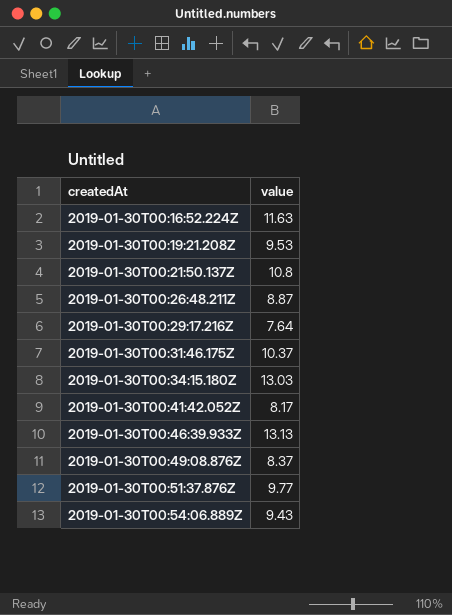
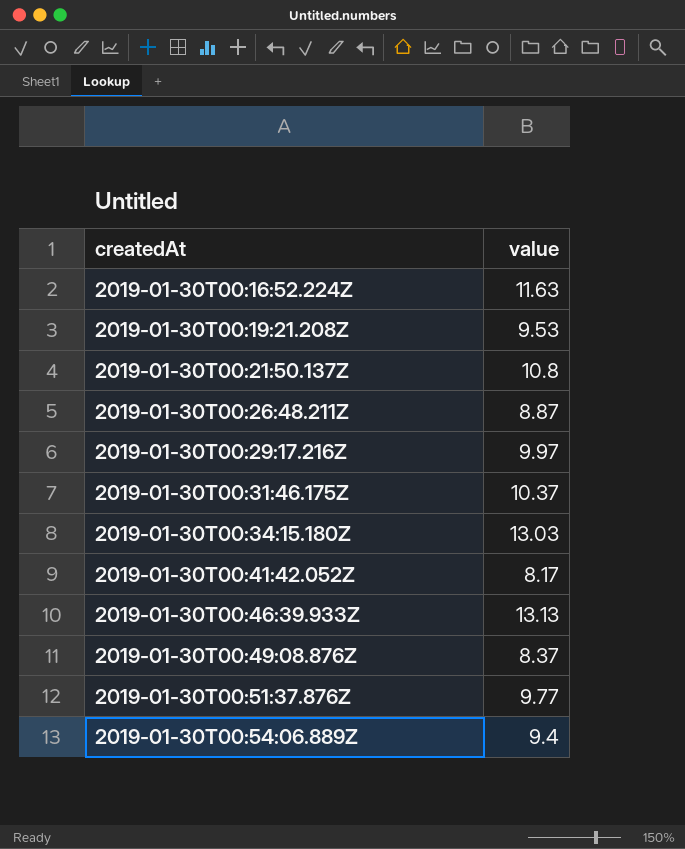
2019-01-30T00:29:17.216Z | value: 7.64 -> 9.97
2019-01-30T00:54:06.889Z | value: 9.43 -> 9.4

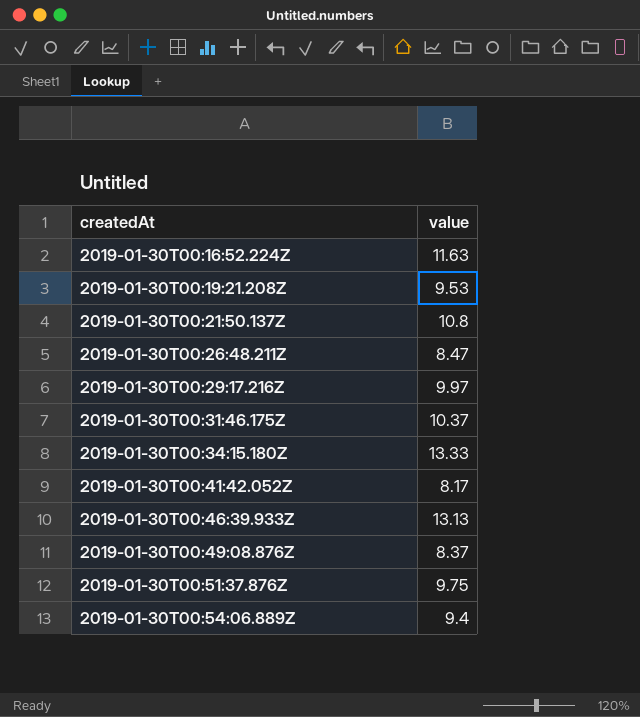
2019-01-30T00:26:48.211Z | value: 8.87 -> 8.47
2019-01-30T00:34:15.180Z | value: 13.03 -> 13.33
2019-01-30T00:51:37.876Z | value: 9.77 -> 9.75

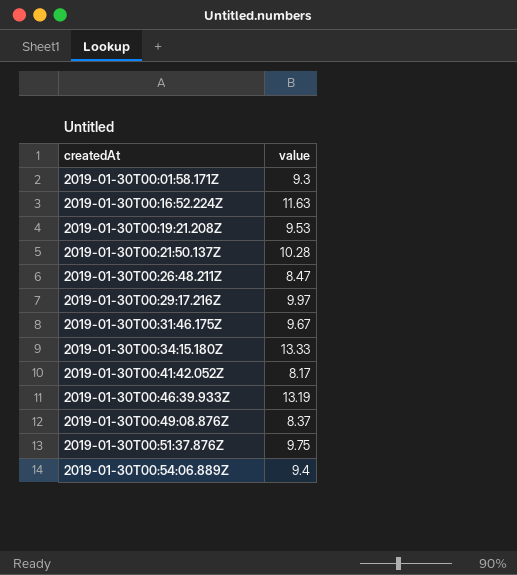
row 2019-01-30T00:01:58.171Z: none -> 9.3
2019-01-30T00:21:50.137Z | value: 10.8 -> 10.28
2019-01-30T00:31:46.175Z | value: 10.37 -> 9.67
2019-01-30T00:46:39.933Z | value: 13.13 -> 13.19

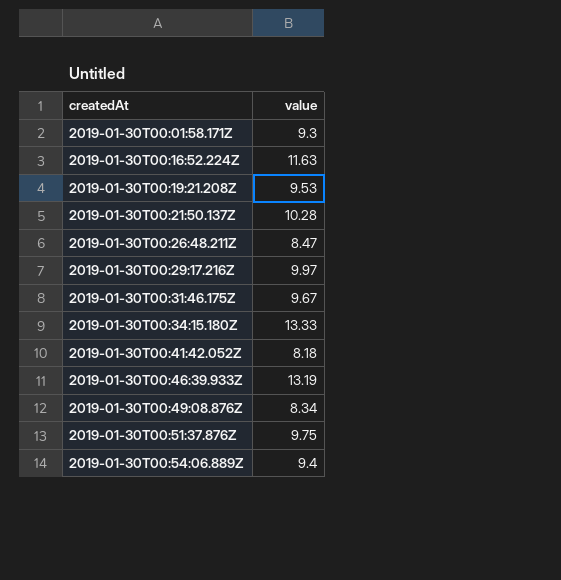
2019-01-30T00:41:42.052Z | value: 8.17 -> 8.18
2019-01-30T00:49:08.876Z | value: 8.37 -> 8.34

